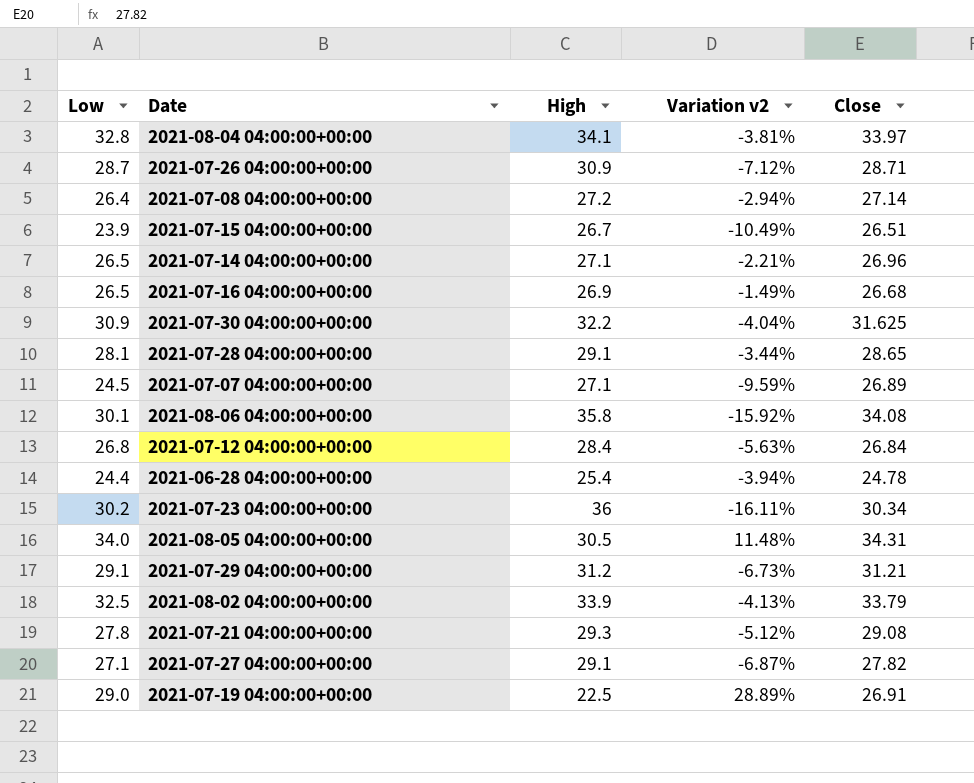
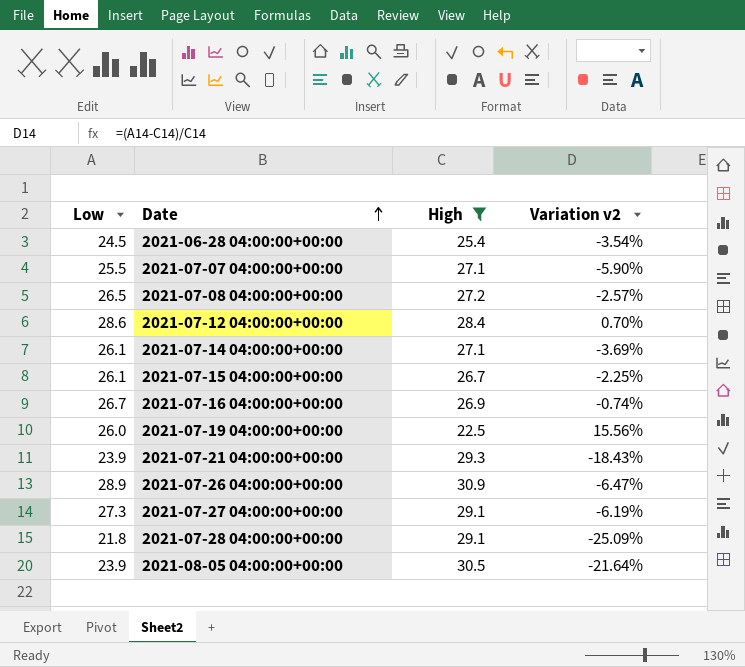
filter: none -> High <= 30.9
row order: none -> Date ascending
column Close | position: 5 -> none
2021-06-28 04:00:00+00:00 | Low: 24.4 -> 24.5
2021-06-28 04:00:00+00:00 | Variation v2: -3.94% -> -3.54%
2021-07-07 04:00:00+00:00 | Low: 24.5 -> 25.5
2021-07-07 04:00:00+00:00 | Variation v2: -9.59% -> -5.90%
2021-07-08 04:00:00+00:00 | Low: 26.4 -> 26.5
2021-07-08 04:00:00+00:00 | Variation v2: -2.94% -> -2.57%
2021-07-12 04:00:00+00:00 | Low: 26.8 -> 28.6
2021-07-12 04:00:00+00:00 | Variation v2: -5.63% -> 0.70%
2021-07-14 04:00:00+00:00 | Low: 26.5 -> 26.1
2021-07-14 04:00:00+00:00 | Variation v2: -2.21% -> -3.69%
2021-07-15 04:00:00+00:00 | Low: 23.9 -> 26.1
2021-07-15 04:00:00+00:00 | Variation v2: -10.49% -> -2.25%
2021-07-16 04:00:00+00:00 | Low: 26.5 -> 26.7
2021-07-16 04:00:00+00:00 | Variation v2: -1.49% -> -0.74%
2021-07-19 04:00:00+00:00 | Low: 29.0 -> 26.0
2021-07-19 04:00:00+00:00 | Variation v2: 28.89% -> 15.56%
2021-07-21 04:00:00+00:00 | Low: 27.8 -> 23.9
2021-07-21 04:00:00+00:00 | Variation v2: -5.12% -> -18.43%
2021-07-26 04:00:00+00:00 | Low: 28.7 -> 28.9
2021-07-26 04:00:00+00:00 | Variation v2: -7.12% -> -6.47%
2021-07-27 04:00:00+00:00 | Low: 27.1 -> 27.3
2021-07-27 04:00:00+00:00 | Variation v2: -6.87% -> -6.19%
2021-07-28 04:00:00+00:00 | Low: 28.1 -> 21.8
2021-07-28 04:00:00+00:00 | Variation v2: -3.44% -> -25.09%
2021-08-05 04:00:00+00:00 | Low: 34.0 -> 23.9
2021-08-05 04:00:00+00:00 | Variation v2: 11.48% -> -21.64%

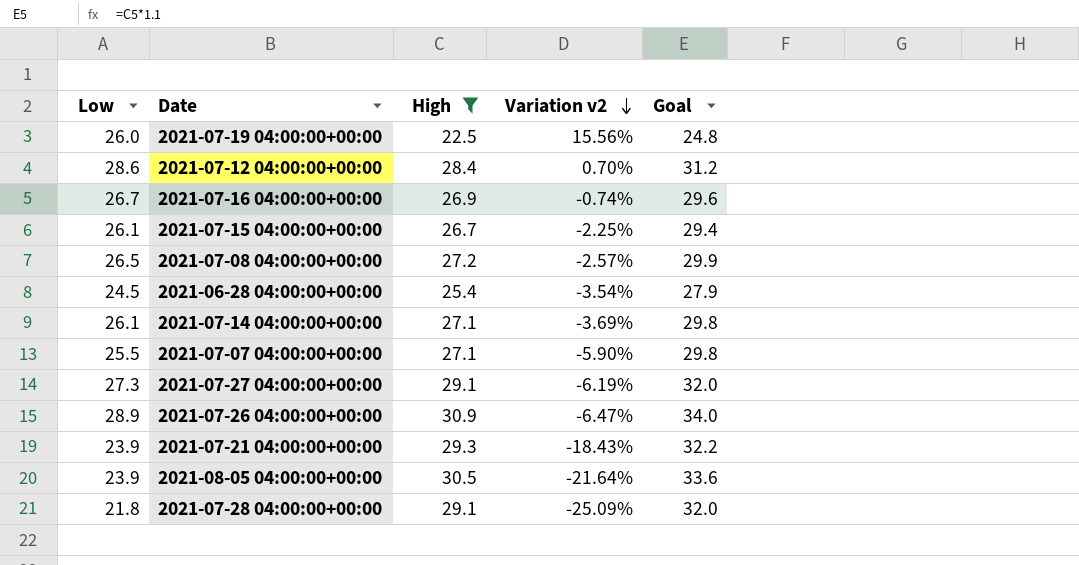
row order: Date ascending -> Variation v2 descending
column Goal | formula: none -> [High] * 1.1

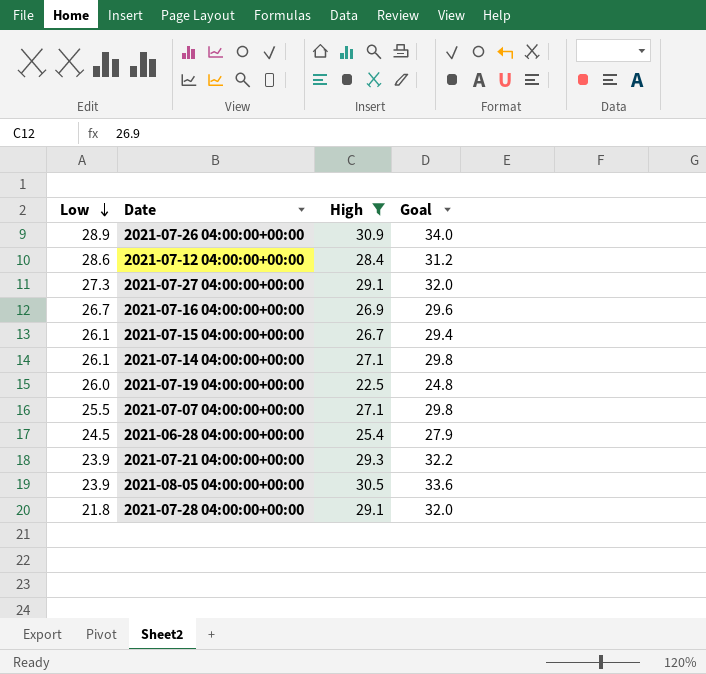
row order: Variation v2 descending -> Low descending
column Variation v2 | formula: ([Low] - [High]) / [High] -> none
row 2021-07-08 04:00:00+00:00: 26.5 | 27.2 | -2.57% | 29.9 -> none

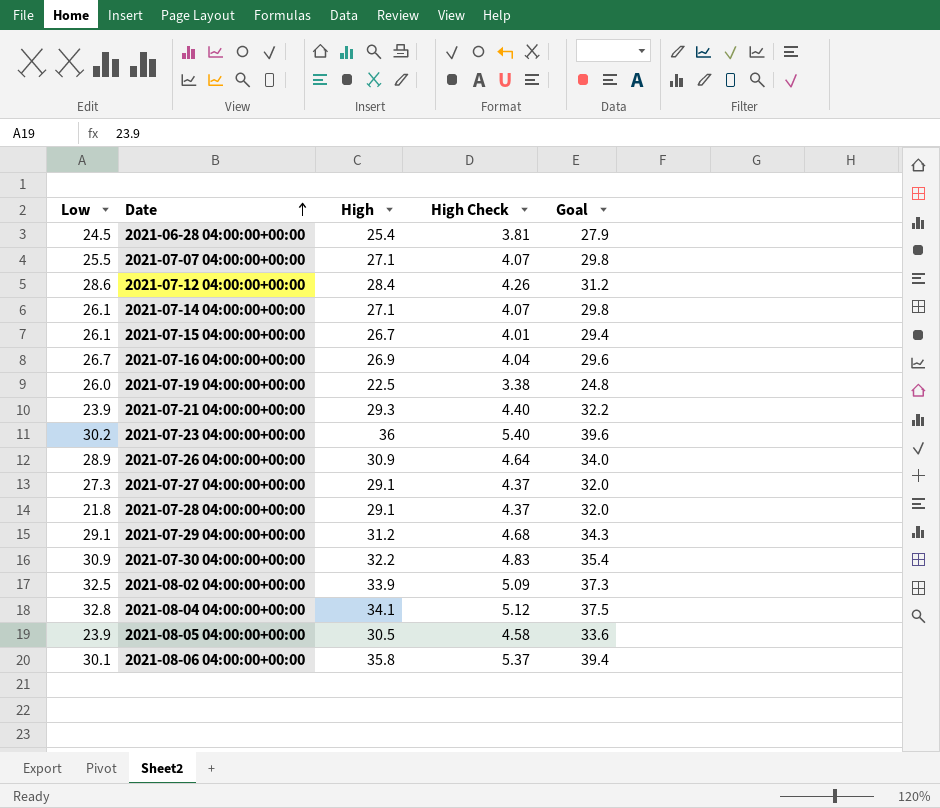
filter: High <= 30.9 -> none
row order: Low descending -> Date ascending
column High Check | formula: none -> [High] * 0.15

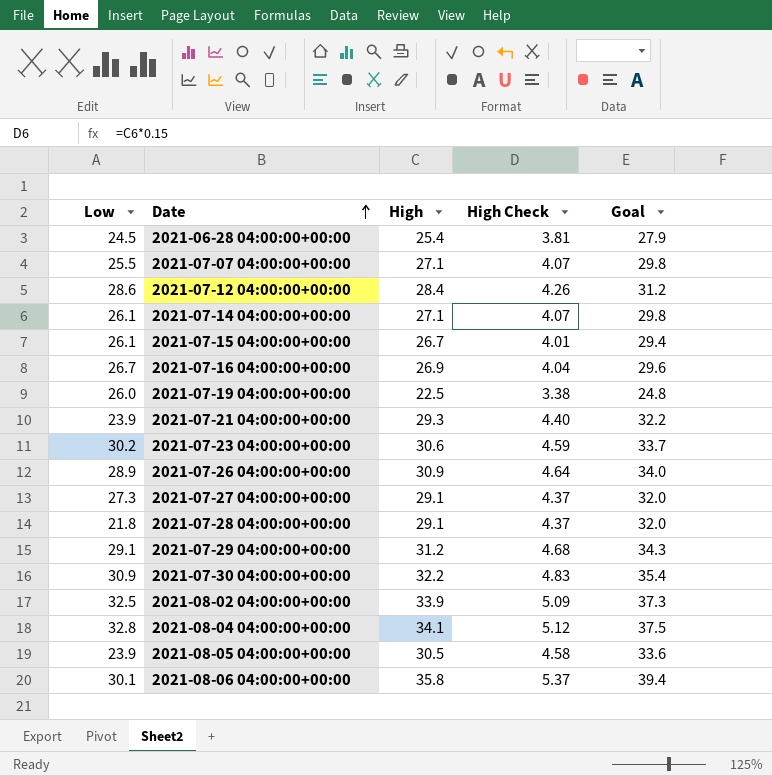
2021-07-23 04:00:00+00:00 | High: 36 -> 30.6
2021-07-23 04:00:00+00:00 | High Check: 5.40 -> 4.59
2021-07-23 04:00:00+00:00 | Goal: 39.6 -> 33.7

